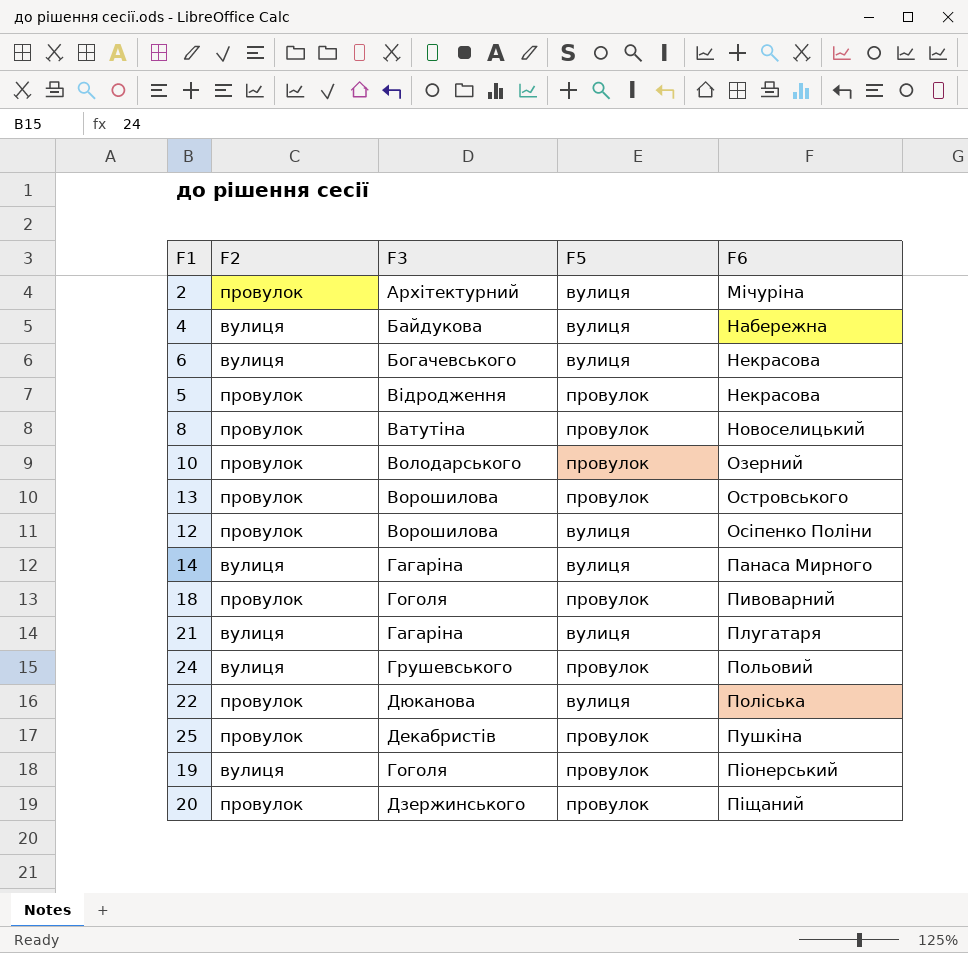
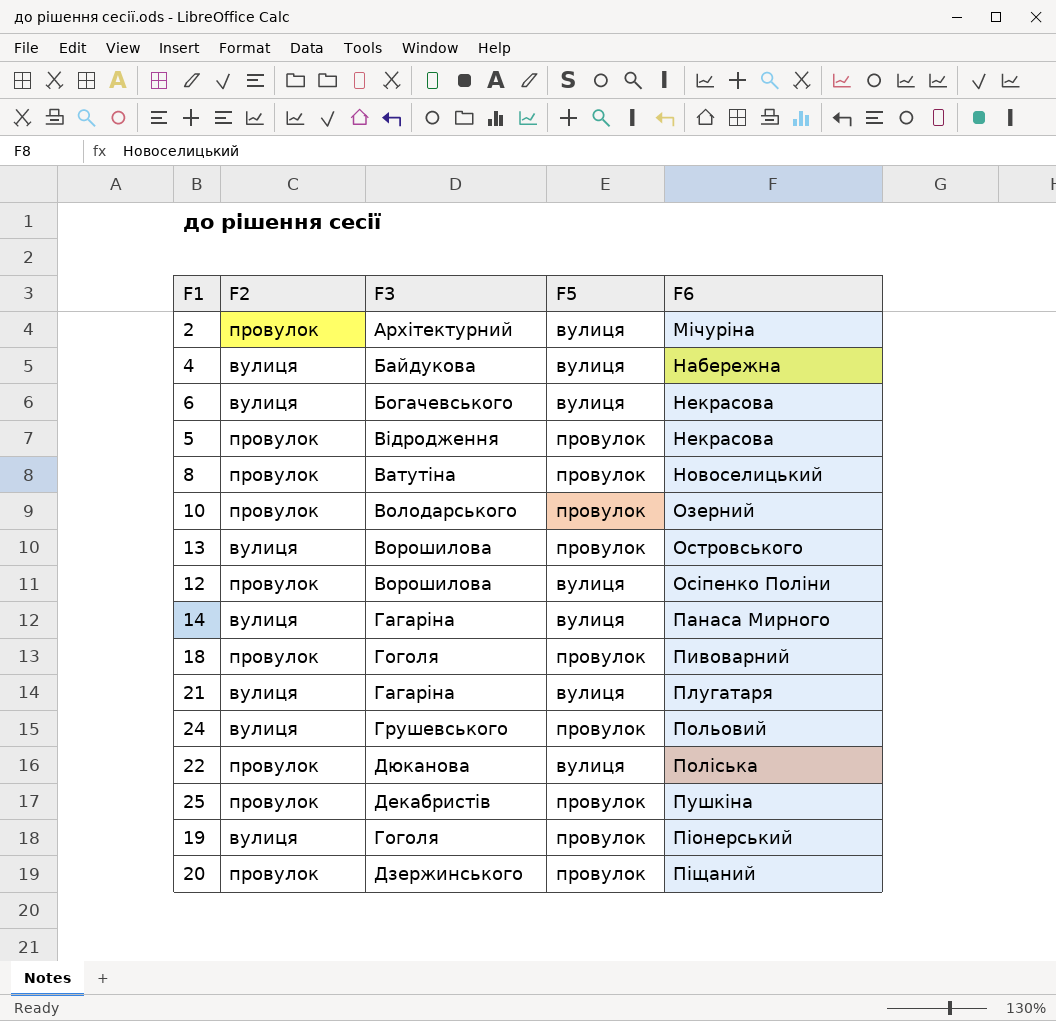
13 | F2: провулок -> вулиця

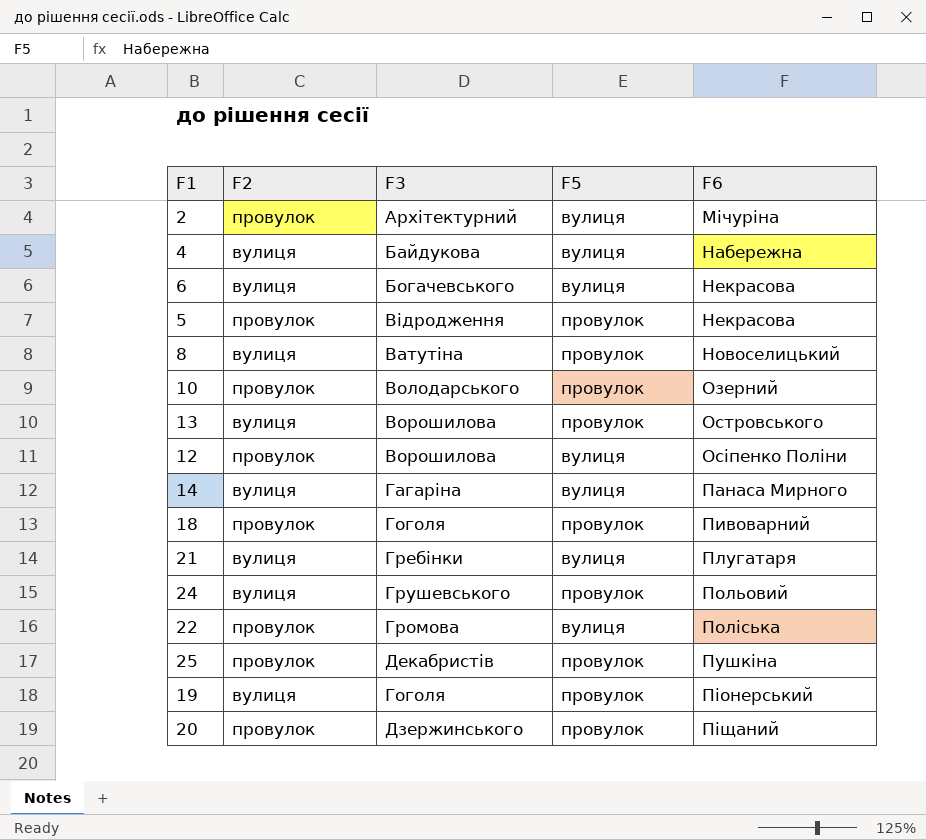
8 | F2: провулок -> вулиця
21 | F3: Гагаріна -> Гребінки
22 | F3: Дюканова -> Громова

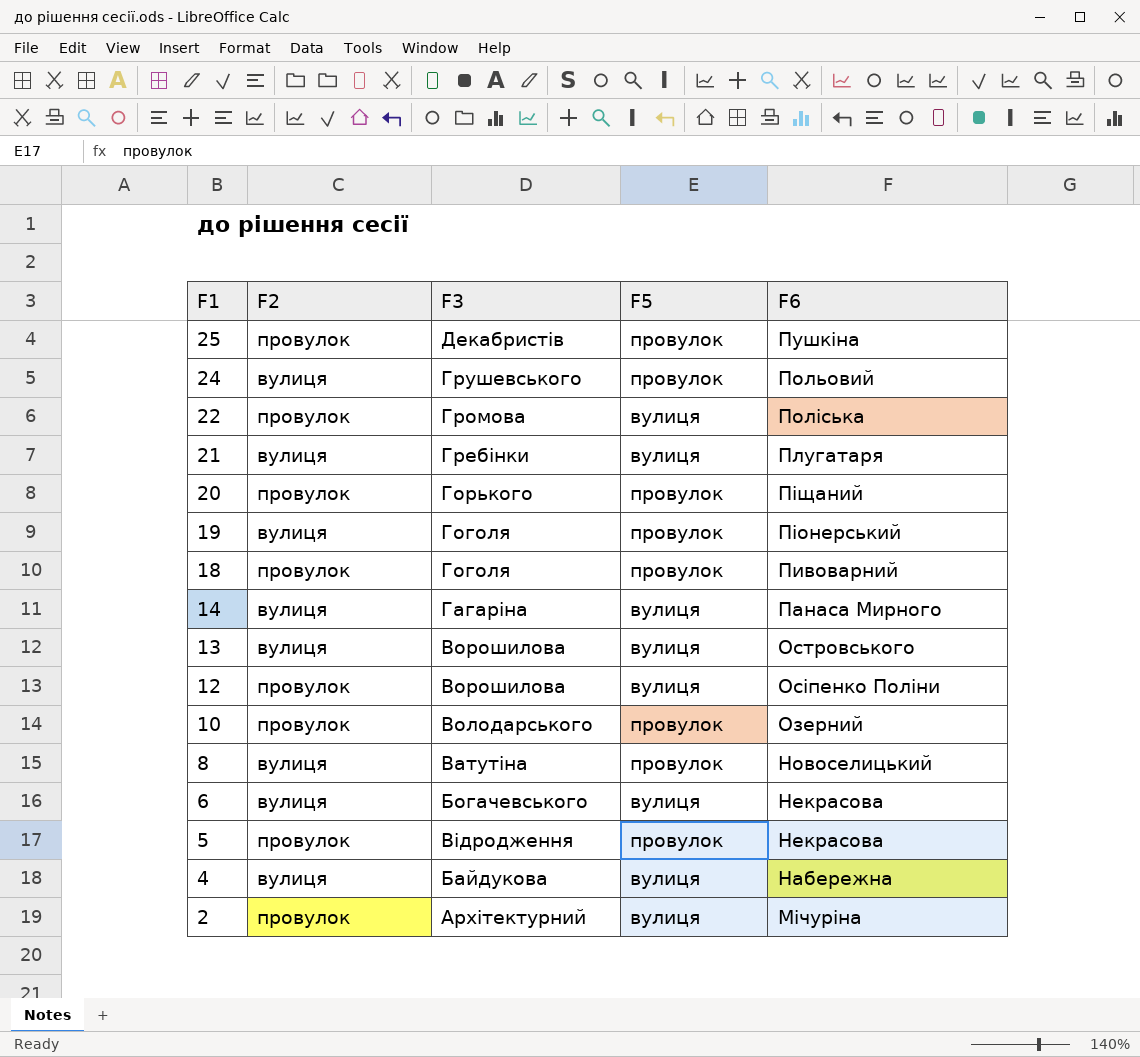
row order: F6 ascending -> F1 descending
20 | F3: Дзержинського -> Горького
13 | F5: провулок -> вулиця

